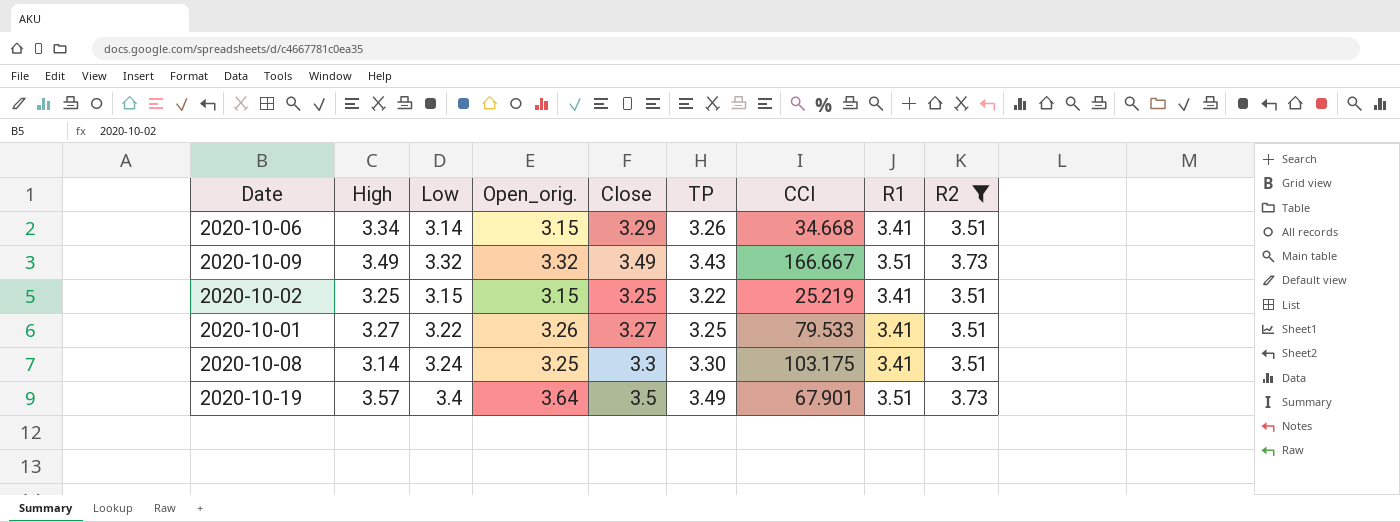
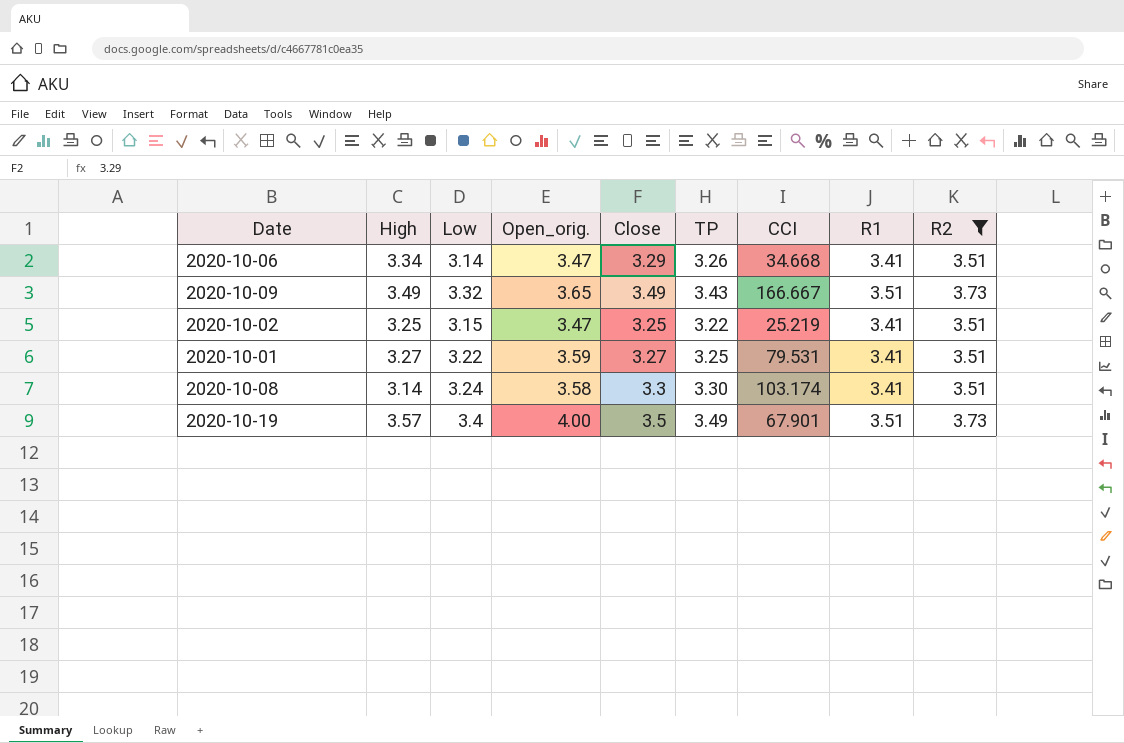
2020-10-06 | Open_orig.: 3.15 -> 3.47
2020-10-09 | Open_orig.: 3.32 -> 3.65
2020-10-02 | Open_orig.: 3.15 -> 3.47
2020-10-01 | Open_orig.: 3.26 -> 3.59
2020-10-01 | CCI: 79.533 -> 79.531
2020-10-08 | Open_orig.: 3.25 -> 3.58
2020-10-08 | CCI: 103.175 -> 103.174
2020-10-19 | Open_orig.: 3.64 -> 4.00

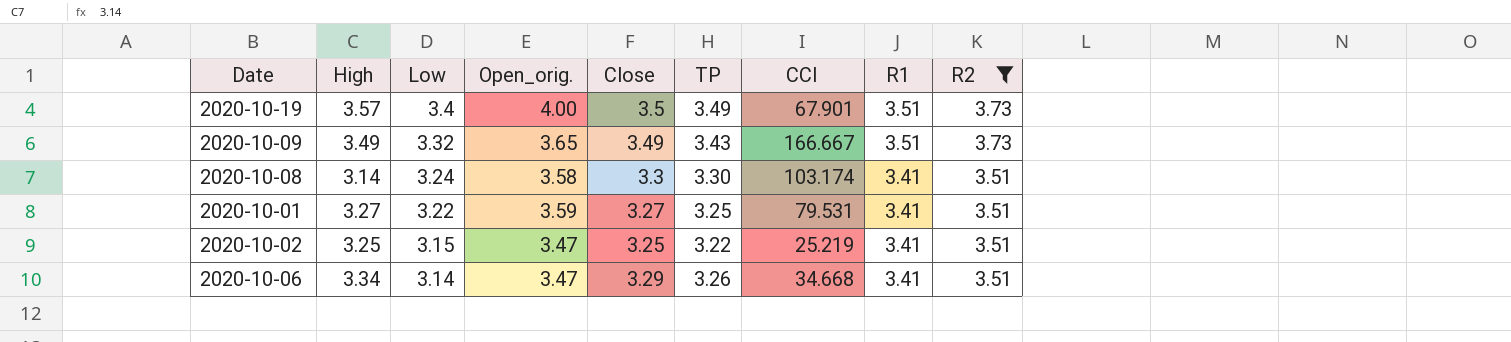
row order: none -> Low descending

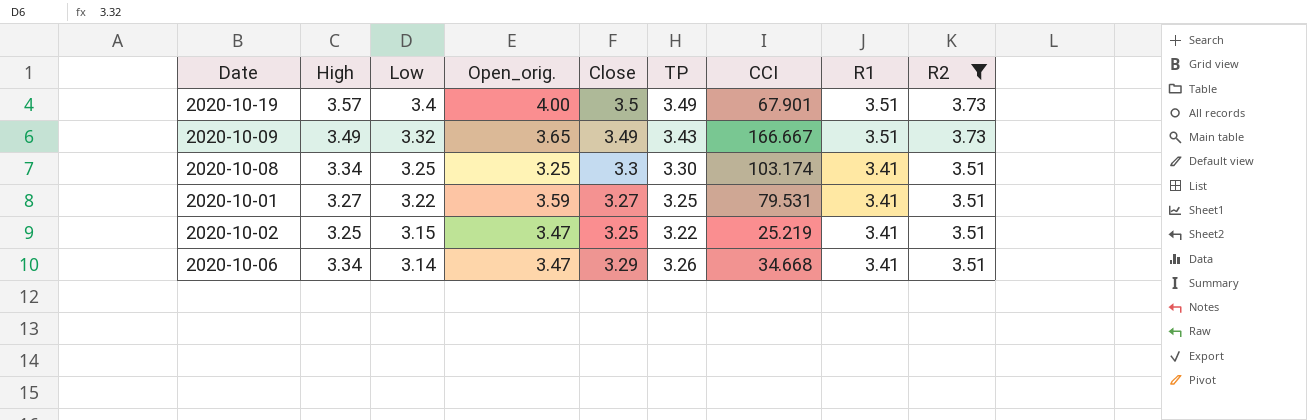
2020-10-08 | High: 3.14 -> 3.34
2020-10-08 | Low: 3.24 -> 3.25
2020-10-08 | Open_orig.: 3.58 -> 3.25

